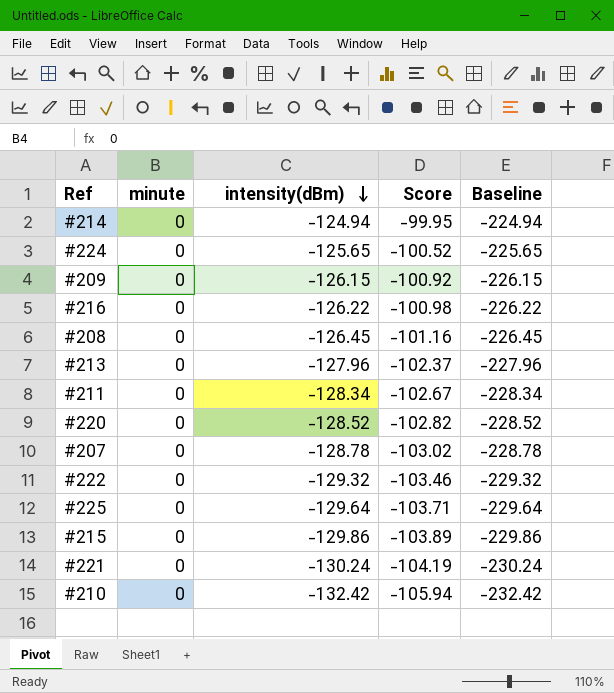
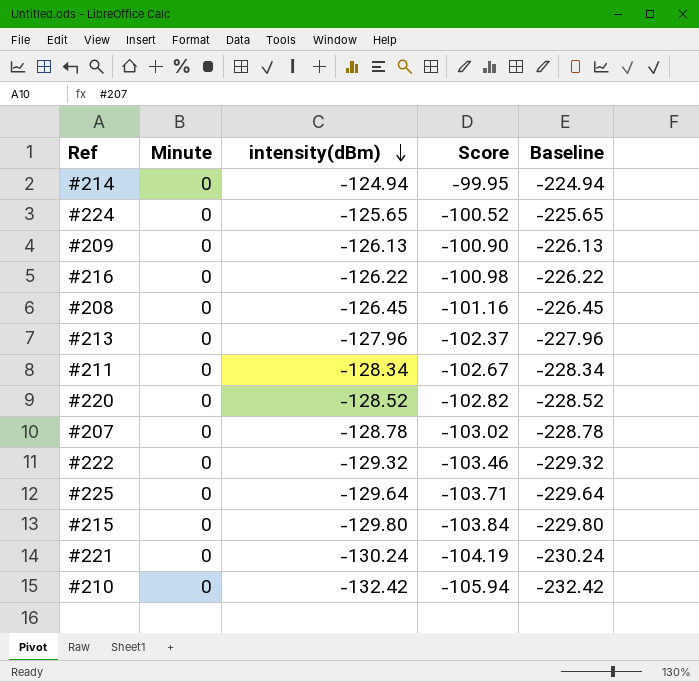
column name: minute -> Minute
#209 | intensity(dBm): -126.15 -> -126.13
#209 | Score: -100.92 -> -100.90
#209 | Baseline: -226.15 -> -226.13
#215 | intensity(dBm): -129.86 -> -129.80
#215 | Score: -103.89 -> -103.84
#215 | Baseline: -229.86 -> -229.80

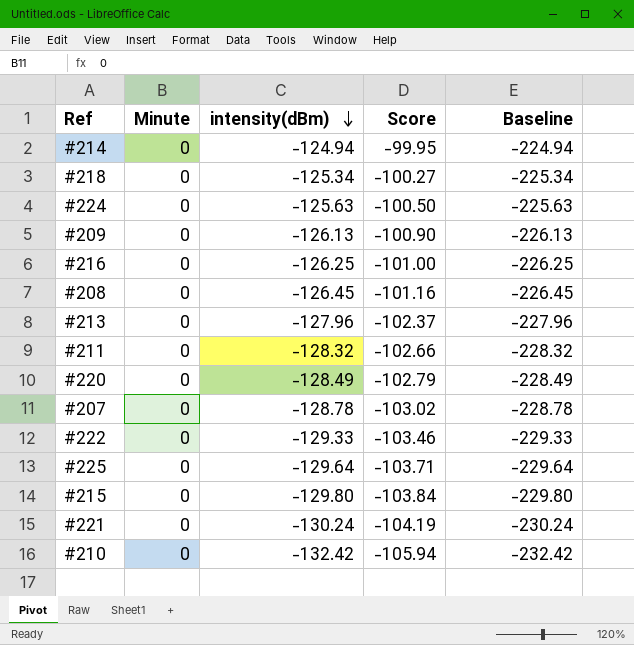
row #218: none -> 0 | -125.34 | -100.27 | -225.34
#224 | intensity(dBm): -125.65 -> -125.63
#224 | Score: -100.52 -> -100.50
#224 | Baseline: -225.65 -> -225.63
#216 | intensity(dBm): -126.22 -> -126.25
#216 | Score: -100.98 -> -101.00
#216 | Baseline: -226.22 -> -226.25
#211 | intensity(dBm): -128.34 -> -128.32
#211 | Score: -102.67 -> -102.66
#211 | Baseline: -228.34 -> -228.32
#220 | intensity(dBm): -128.52 -> -128.49
#220 | Score: -102.82 -> -102.79
#220 | Baseline: -228.52 -> -228.49
#222 | intensity(dBm): -129.32 -> -129.33
#222 | Baseline: -229.32 -> -229.33

